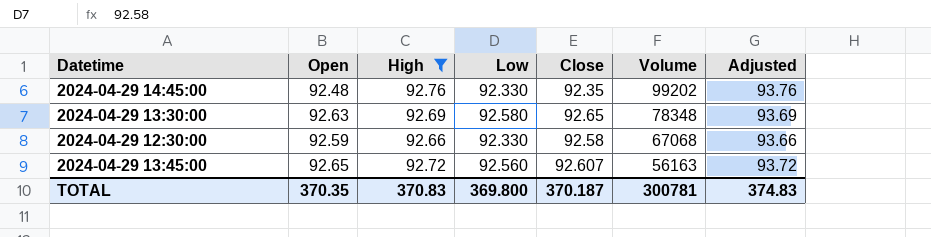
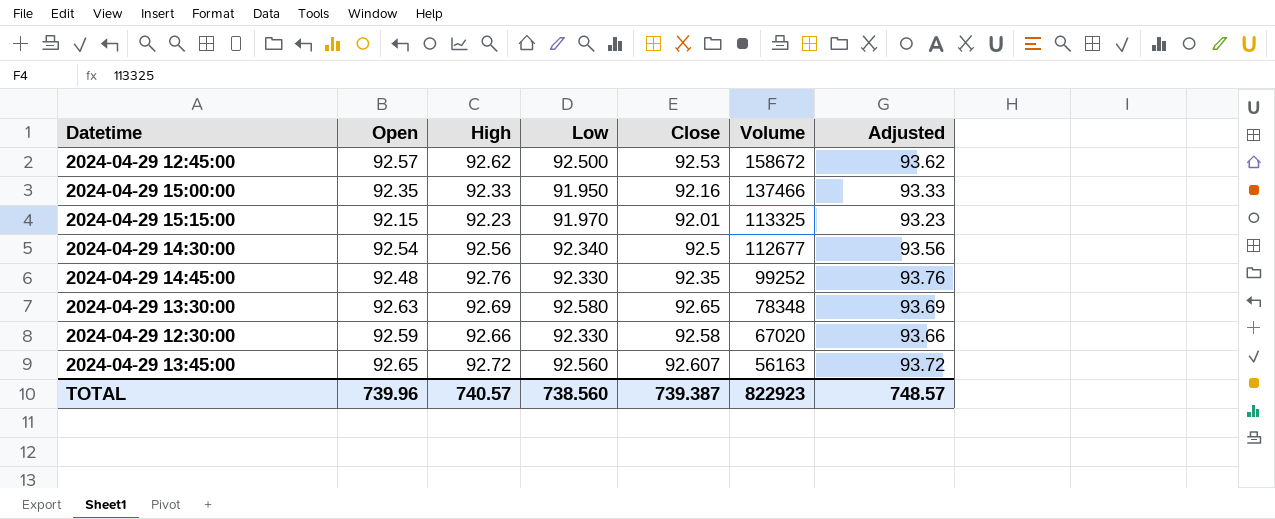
filter: High >= 92.66 -> none
2024-04-29 14:45:00 | Volume: 99202 -> 99252
2024-04-29 12:30:00 | Volume: 67068 -> 67020
TOTAL | Open: 370.35 -> 739.96
TOTAL | High: 370.83 -> 740.57
TOTAL | Low: 369.800 -> 738.560
TOTAL | Close: 370.187 -> 739.387
TOTAL | Volume: 300781 -> 822923
TOTAL | Adjusted: 374.83 -> 748.57

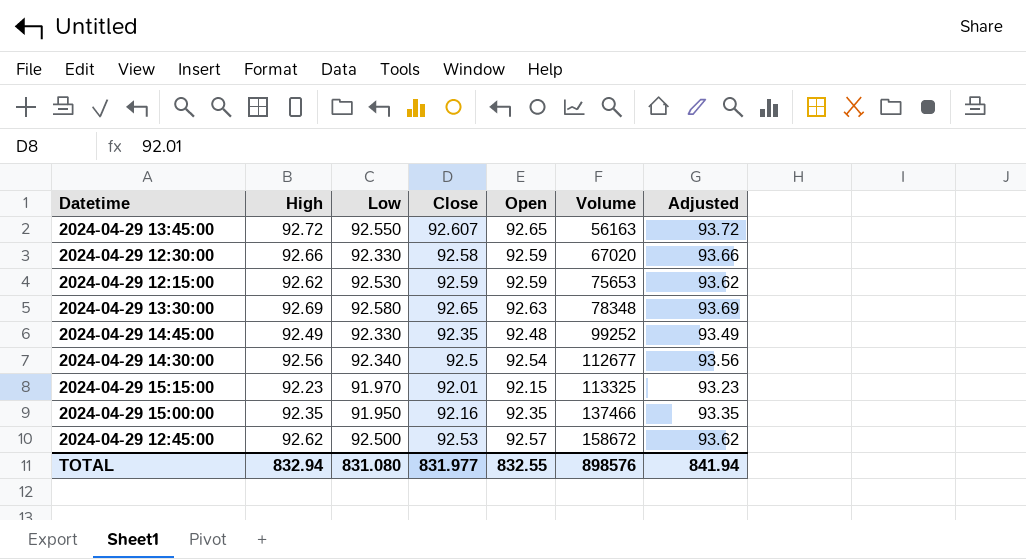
row order: Volume descending -> Volume ascending
column Open | position: 2 -> 5
2024-04-29 13:45:00 | Low: 92.560 -> 92.550
row 2024-04-29 12:15:00: none -> 92.62 | 92.530 | 92.59 | 92.59 | 75653 | 93.62
2024-04-29 14:45:00 | High: 92.76 -> 92.49
2024-04-29 14:45:00 | Adjusted: 93.76 -> 93.49
2024-04-29 15:00:00 | High: 92.33 -> 92.35
2024-04-29 15:00:00 | Adjusted: 93.33 -> 93.35
TOTAL | High: 740.57 -> 832.94
TOTAL | Low: 738.560 -> 831.080
TOTAL | Close: 739.387 -> 831.977
TOTAL | Open: 739.96 -> 832.55
TOTAL | Volume: 822923 -> 898576
TOTAL | Adjusted: 748.57 -> 841.94

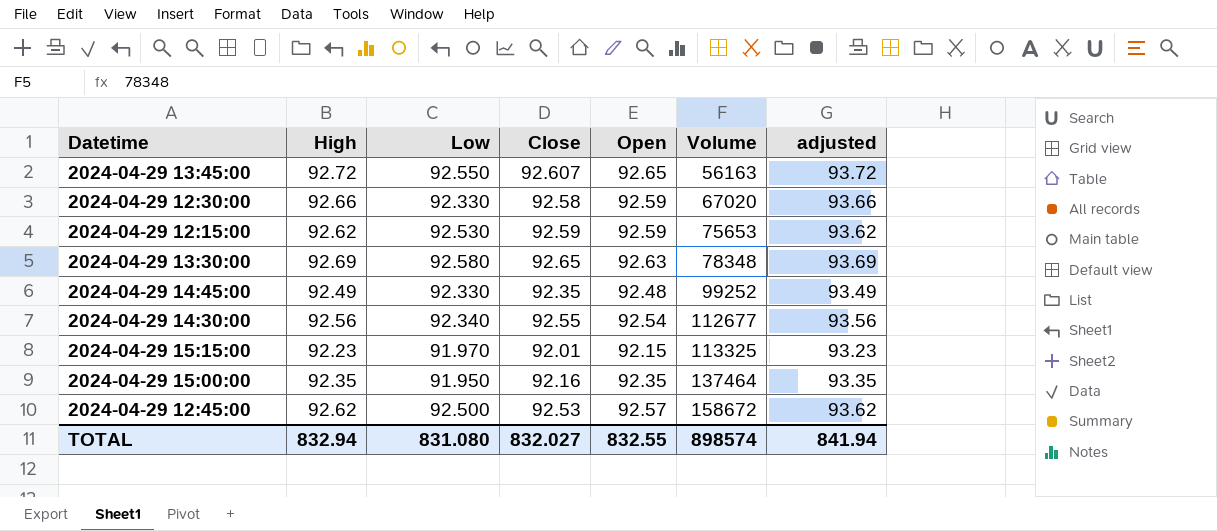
column name: Adjusted -> adjusted
2024-04-29 14:30:00 | Close: 92.5 -> 92.55
2024-04-29 15:00:00 | Volume: 137466 -> 137464
TOTAL | Close: 831.977 -> 832.027
TOTAL | Volume: 898576 -> 898574

